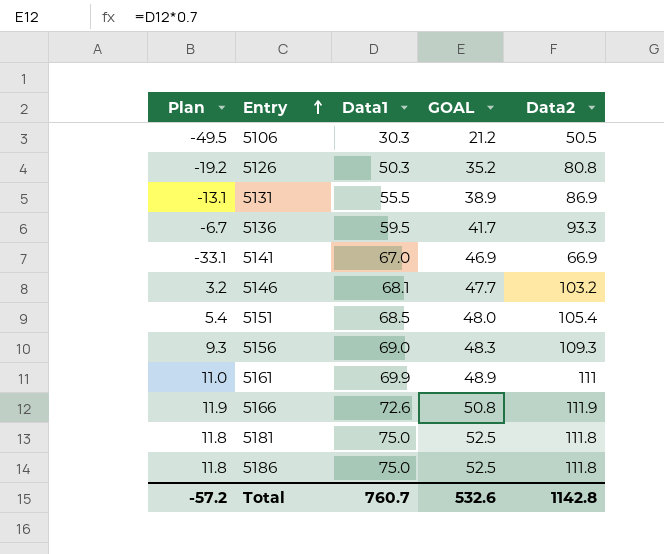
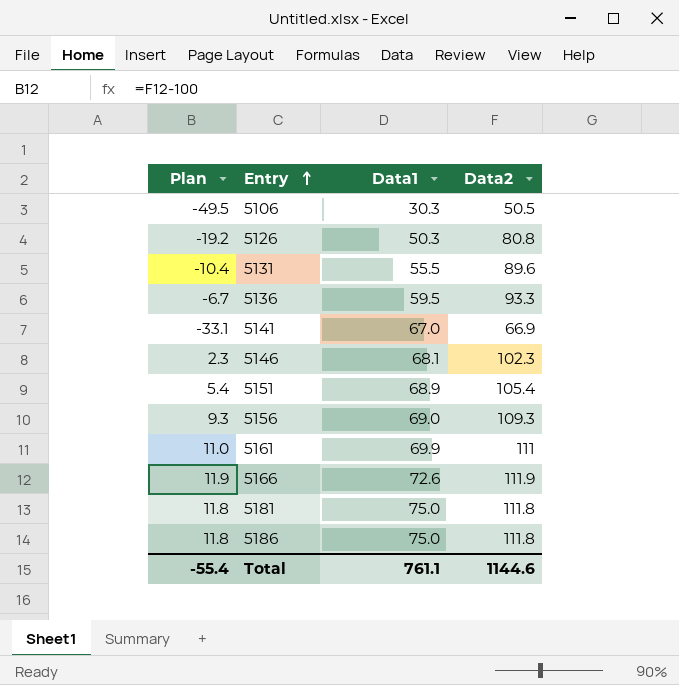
column GOAL | formula: [Data1] * 0.7 -> none
5131 | Plan: -13.1 -> -10.4
5131 | Data2: 86.9 -> 89.6
5146 | Plan: 3.2 -> 2.3
5146 | Data2: 103.2 -> 102.3
5151 | Data1: 68.5 -> 68.9
Total | Plan: -57.2 -> -55.4
Total | Data1: 760.7 -> 761.1
Total | Data2: 1142.8 -> 1144.6

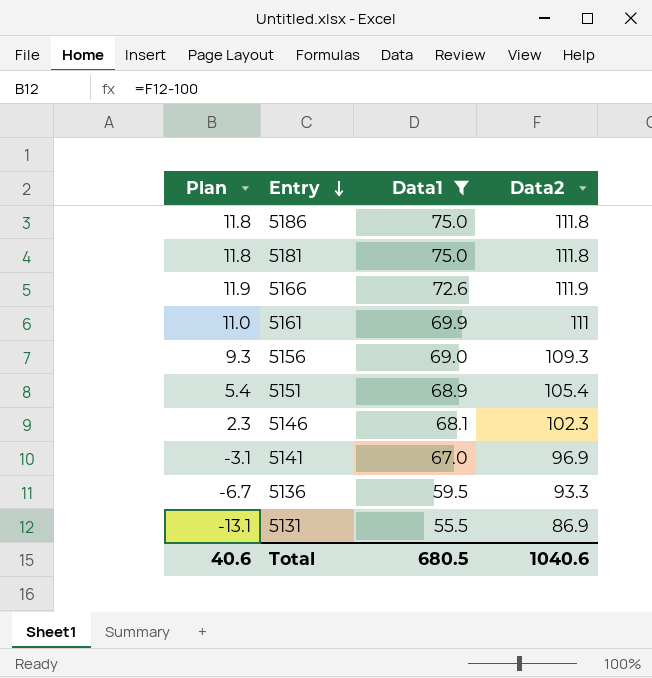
filter: none -> Data1 >= 55.5
row order: Entry ascending -> Entry descending
5141 | Plan: -33.1 -> -3.1
5141 | Data2: 66.9 -> 96.9
5131 | Plan: -10.4 -> -13.1
5131 | Data2: 89.6 -> 86.9
Total | Plan: -55.4 -> 40.6
Total | Data1: 761.1 -> 680.5
Total | Data2: 1144.6 -> 1040.6

